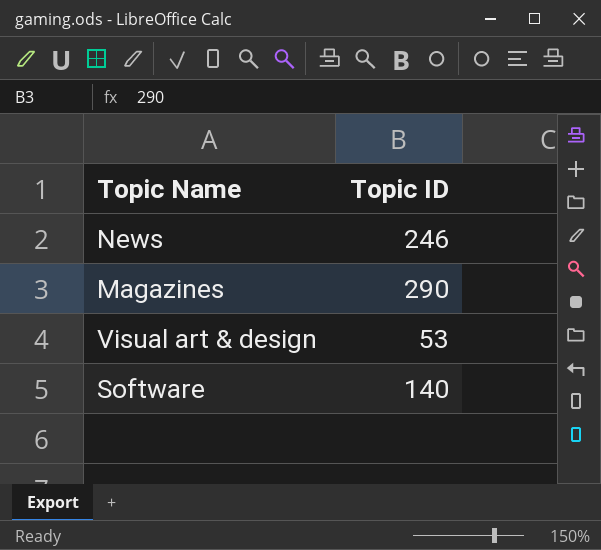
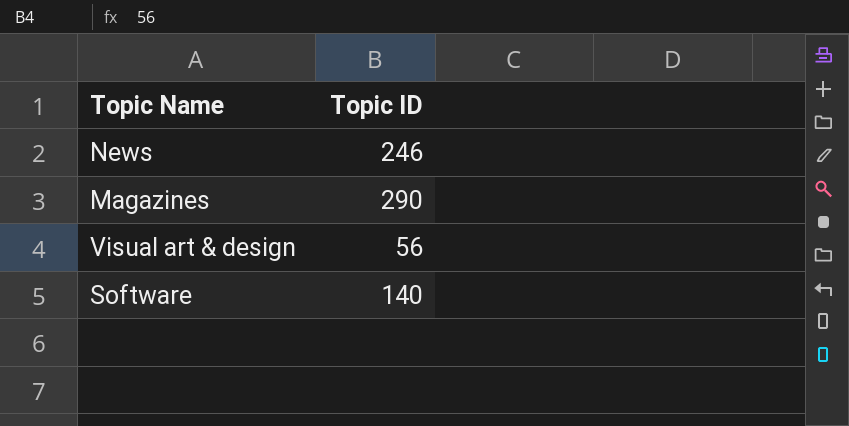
Visual art & design | Topic ID: 53 -> 56

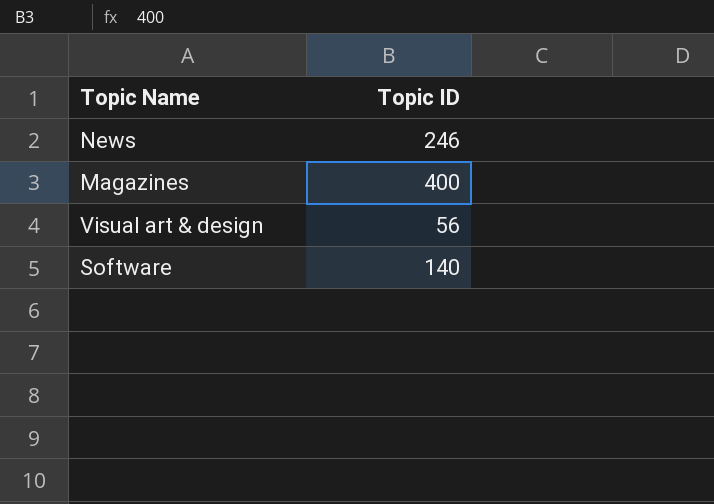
Magazines | Topic ID: 290 -> 400

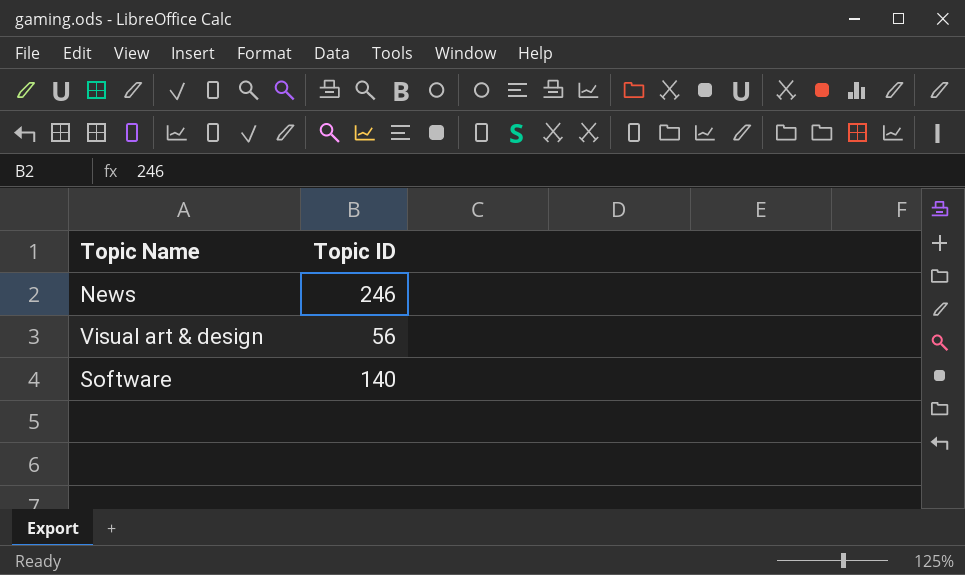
row Magazines: 400 -> none

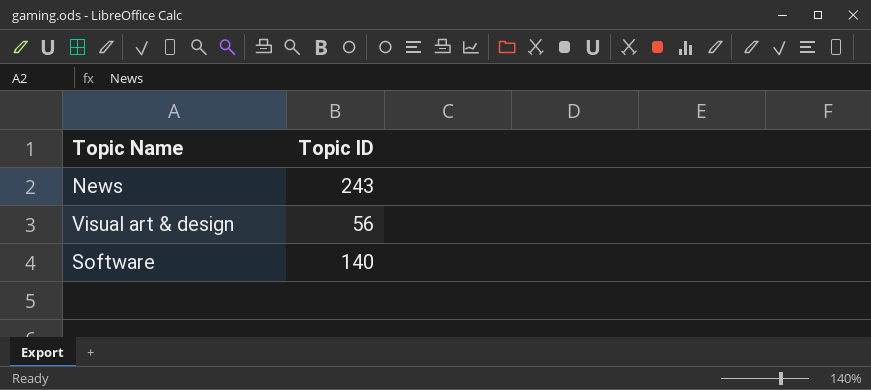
News | Topic ID: 246 -> 243

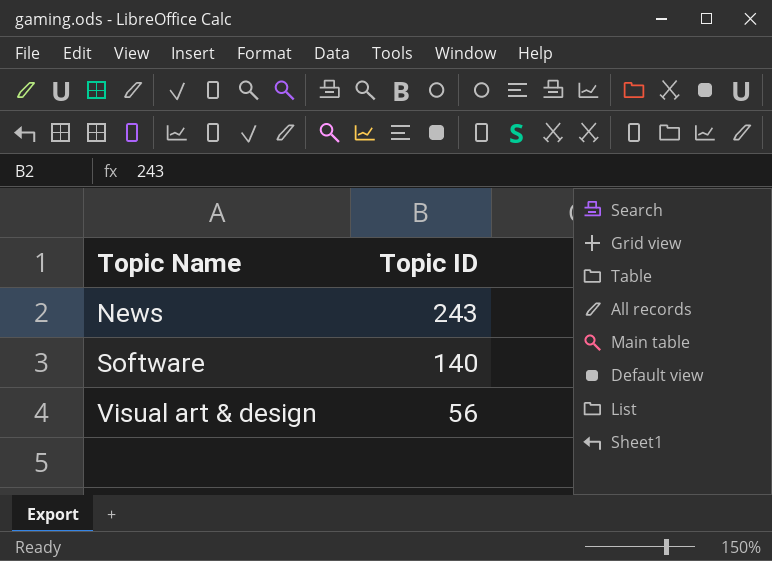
row order: none -> Topic Name ascending

